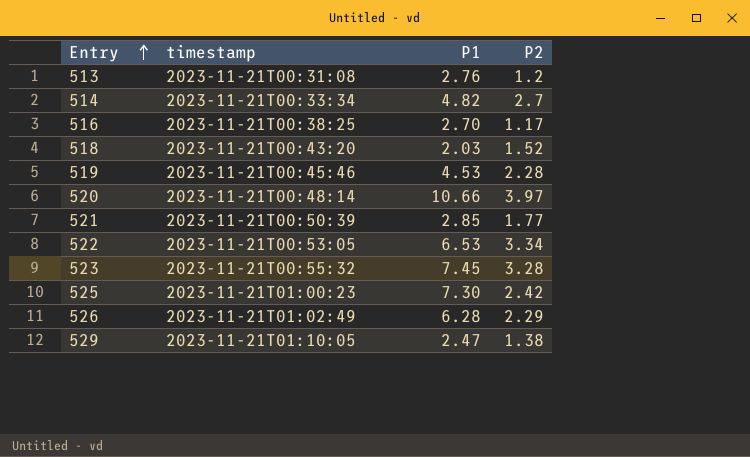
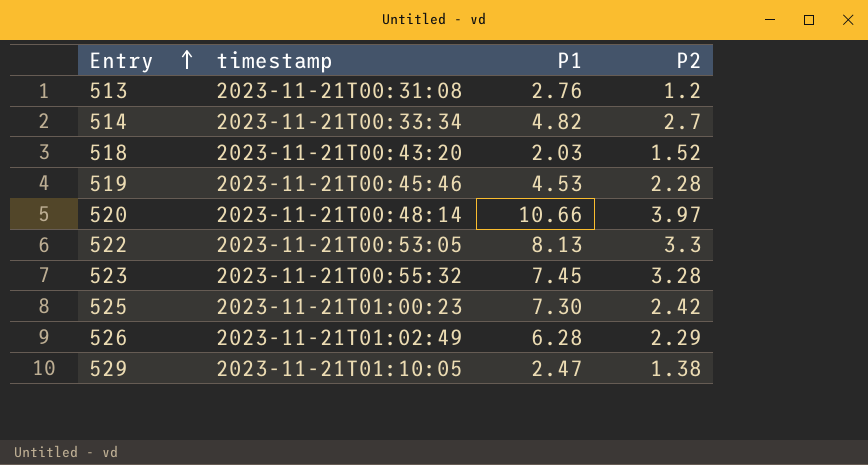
row 516: 2023-11-21T00:38:25 | 2.70 | 1.17 -> none
row 521: 2023-11-21T00:50:39 | 2.85 | 1.77 -> none
522 | P1: 6.53 -> 8.13
522 | P2: 3.34 -> 3.3

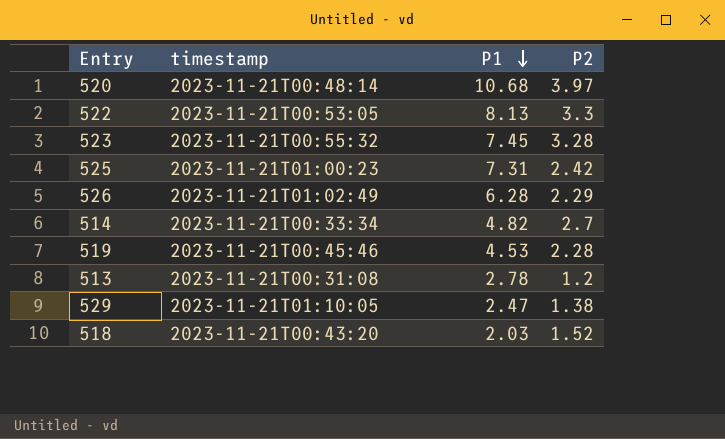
row order: Entry ascending -> P1 descending
520 | P1: 10.66 -> 10.68
525 | P1: 7.30 -> 7.31
513 | P1: 2.76 -> 2.78

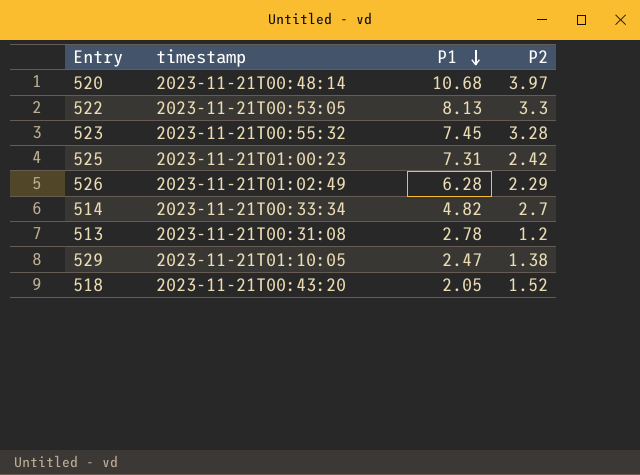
row 519: 2023-11-21T00:45:46 | 4.53 | 2.28 -> none
518 | P1: 2.03 -> 2.05

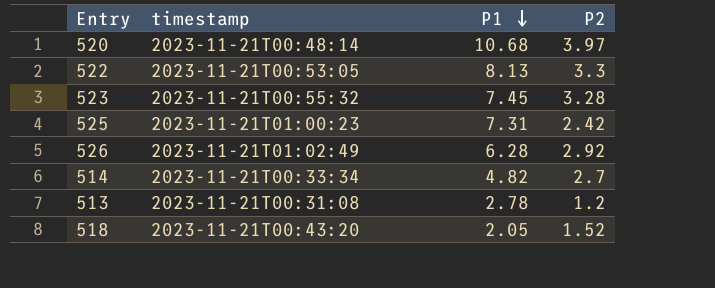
row 529: 2023-11-21T01:10:05 | 2.47 | 1.38 -> none
526 | P2: 2.29 -> 2.92

